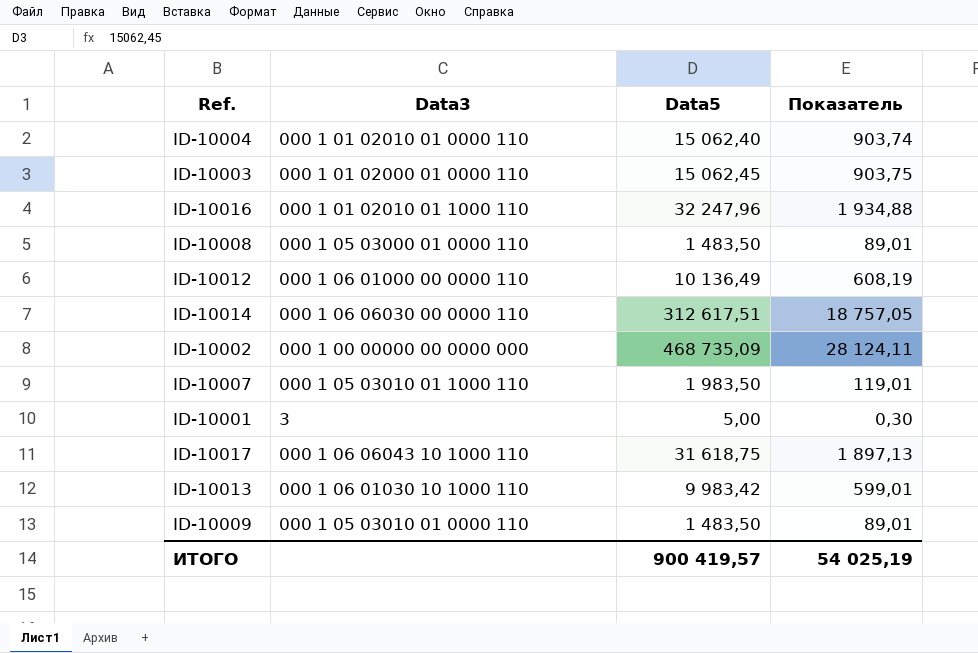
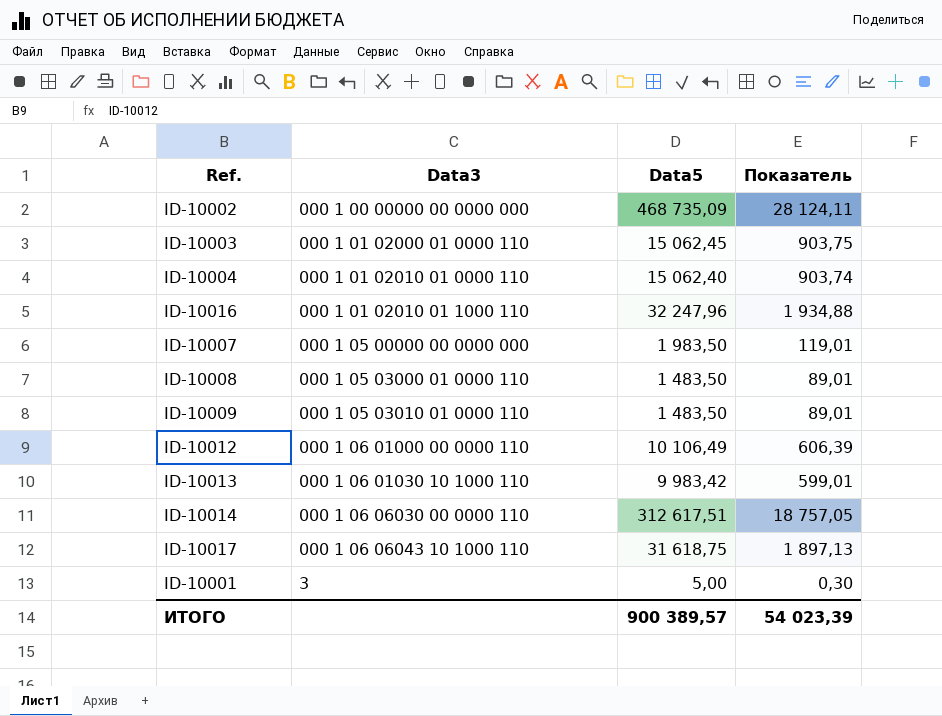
row order: none -> Data3 ascending
ID-10007 | Data3: 000 1 05 03010 01 1000 110 -> 000 1 05 00000 00 0000 000
ID-10012 | Data5: 10 136,49 -> 10 106,49
ID-10012 | Показатель: 608,19 -> 606,39
ИТОГО | Data5: 900 419,57 -> 900 389,57
ИТОГО | Показатель: 54 025,19 -> 54 023,39

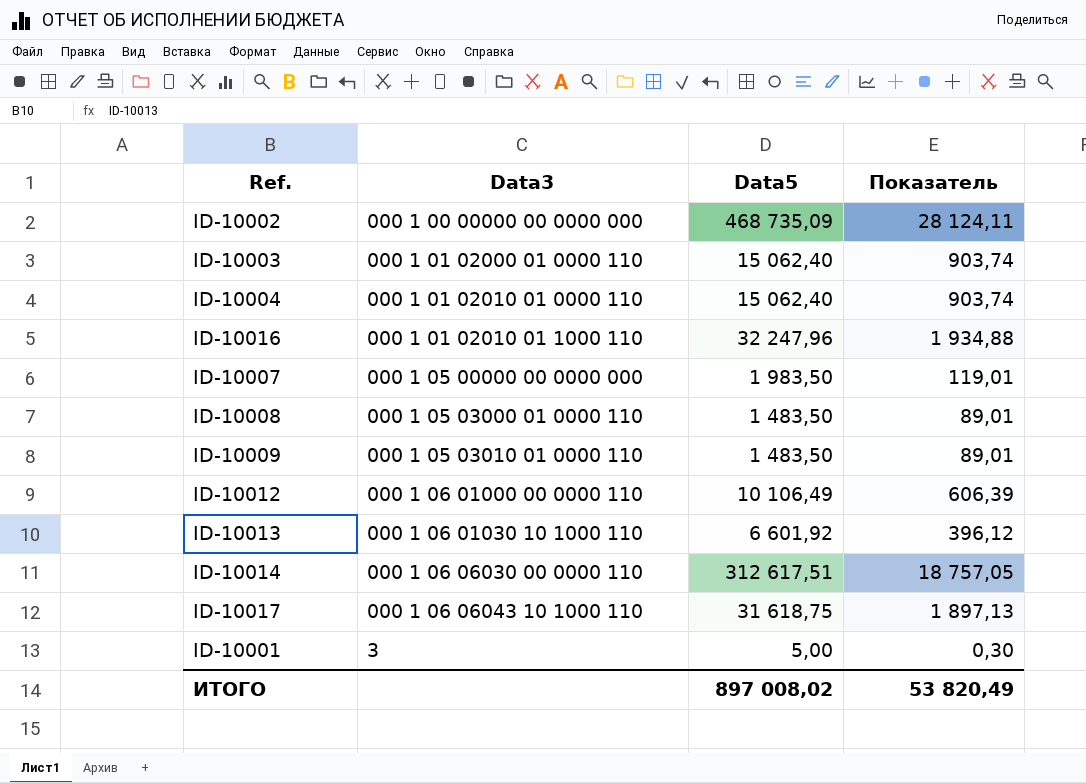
ID-10003 | Data5: 15 062,45 -> 15 062,40
ID-10003 | Показатель: 903,75 -> 903,74
ID-10013 | Data5: 9 983,42 -> 6 601,92
ID-10013 | Показатель: 599,01 -> 396,12
ИТОГО | Data5: 900 389,57 -> 897 008,02
ИТОГО | Показатель: 54 023,39 -> 53 820,49

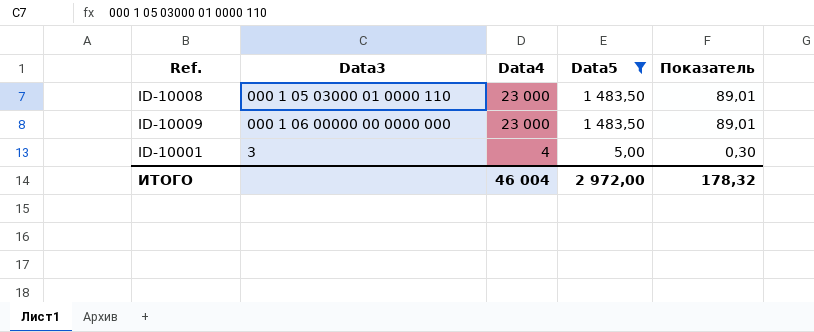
filter: none -> Data5 <= 1 483,50
column Data4 | position: none -> 3
ID-10009 | Data3: 000 1 05 03010 01 0000 110 -> 000 1 06 00000 00 0000 000
ИТОГО | Data5: 897 008,02 -> 2 972,00
ИТОГО | Показатель: 53 820,49 -> 178,32

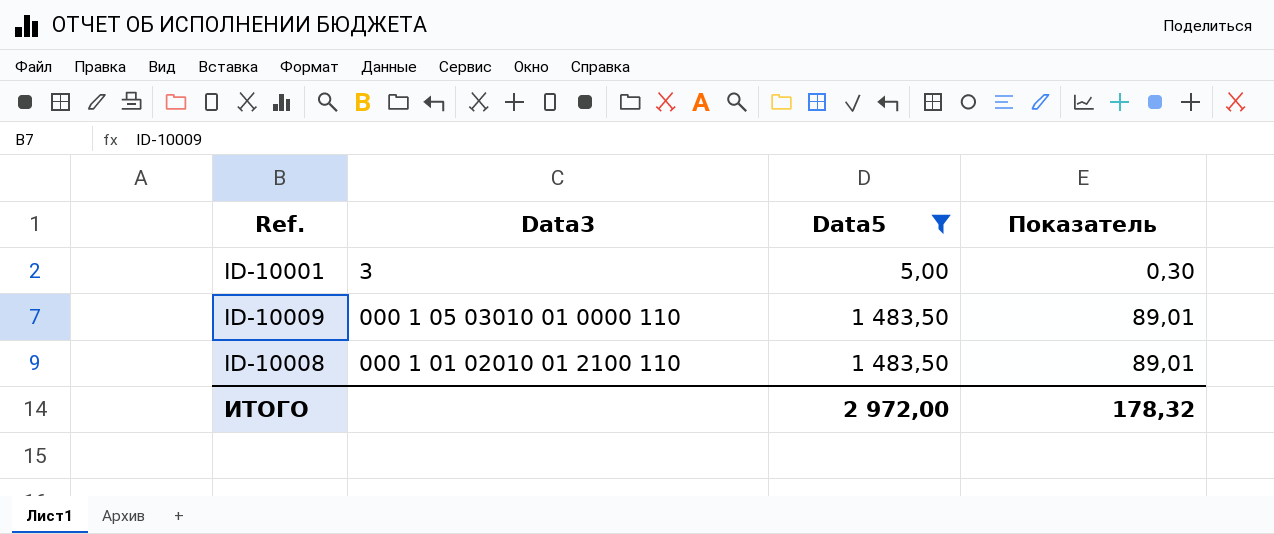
row order: Data3 ascending -> Data3 descending
column Data4 | position: 3 -> none
ID-10009 | Data3: 000 1 06 00000 00 0000 000 -> 000 1 05 03010 01 0000 110
ID-10008 | Data3: 000 1 05 03000 01 0000 110 -> 000 1 01 02010 01 2100 110

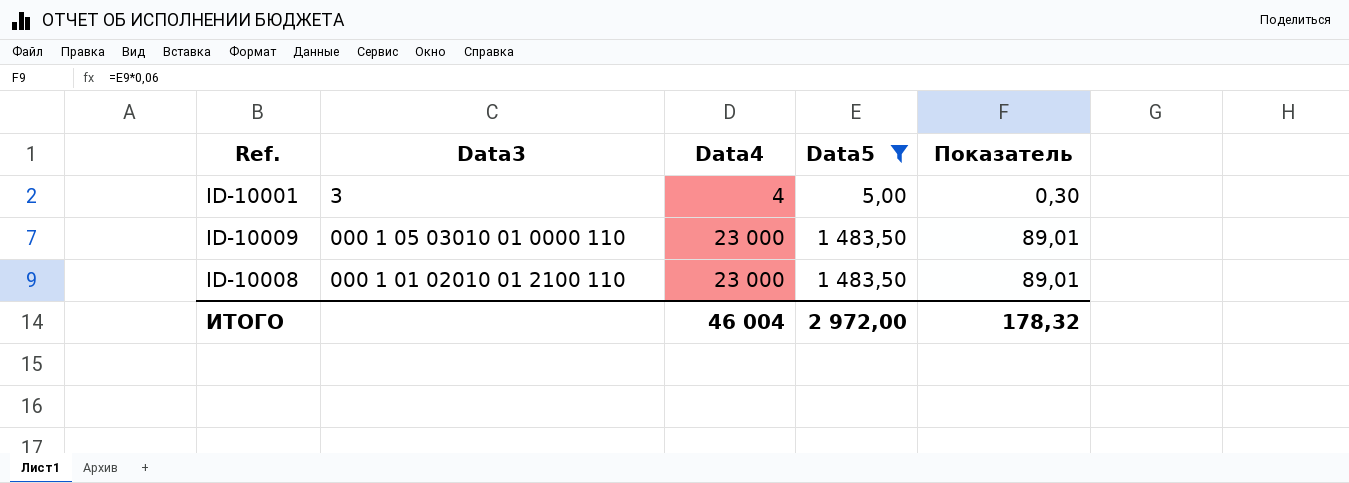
column Data4 | position: none -> 3

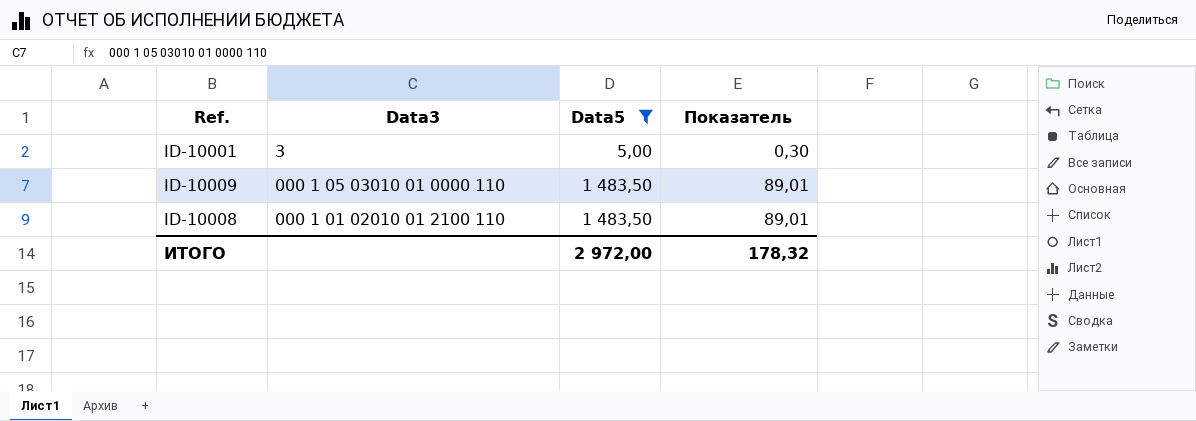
column Data4 | position: 3 -> none

